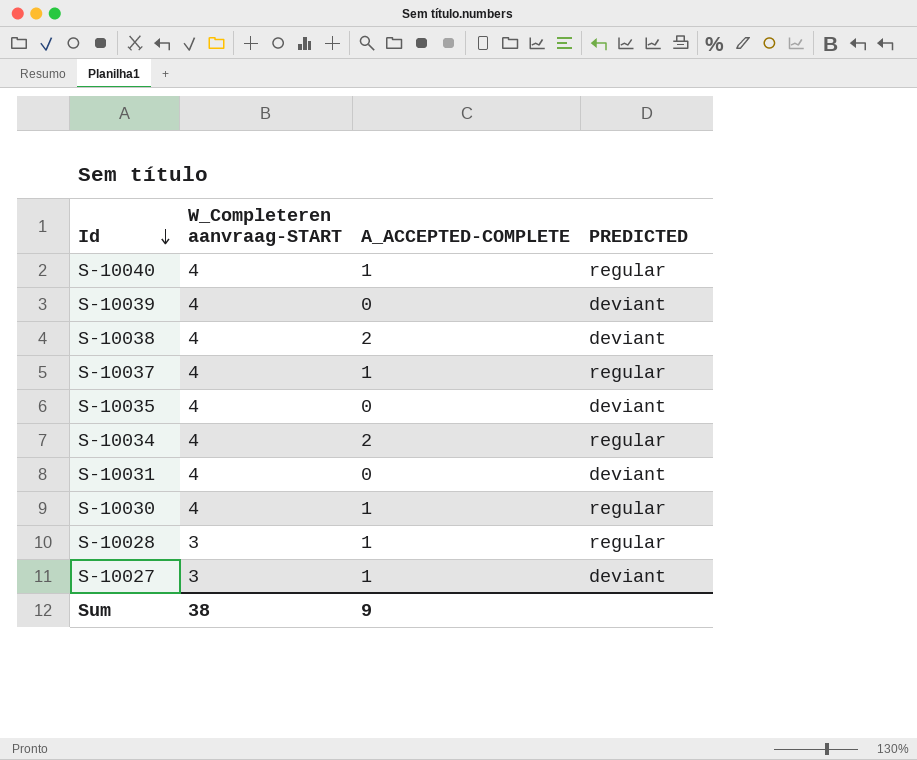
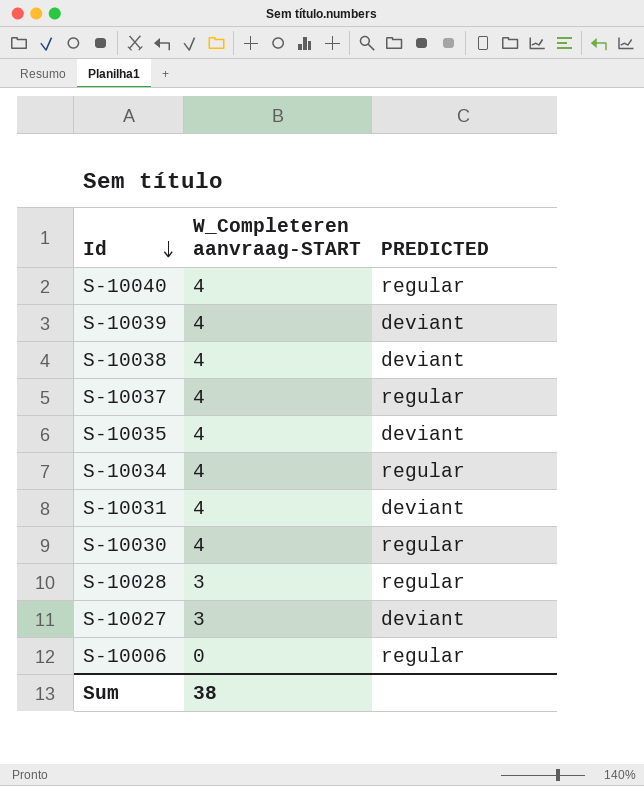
column A_ACCEPTED-COMPLETE | position: 3 -> none
row S-10006: none -> 0 | regular

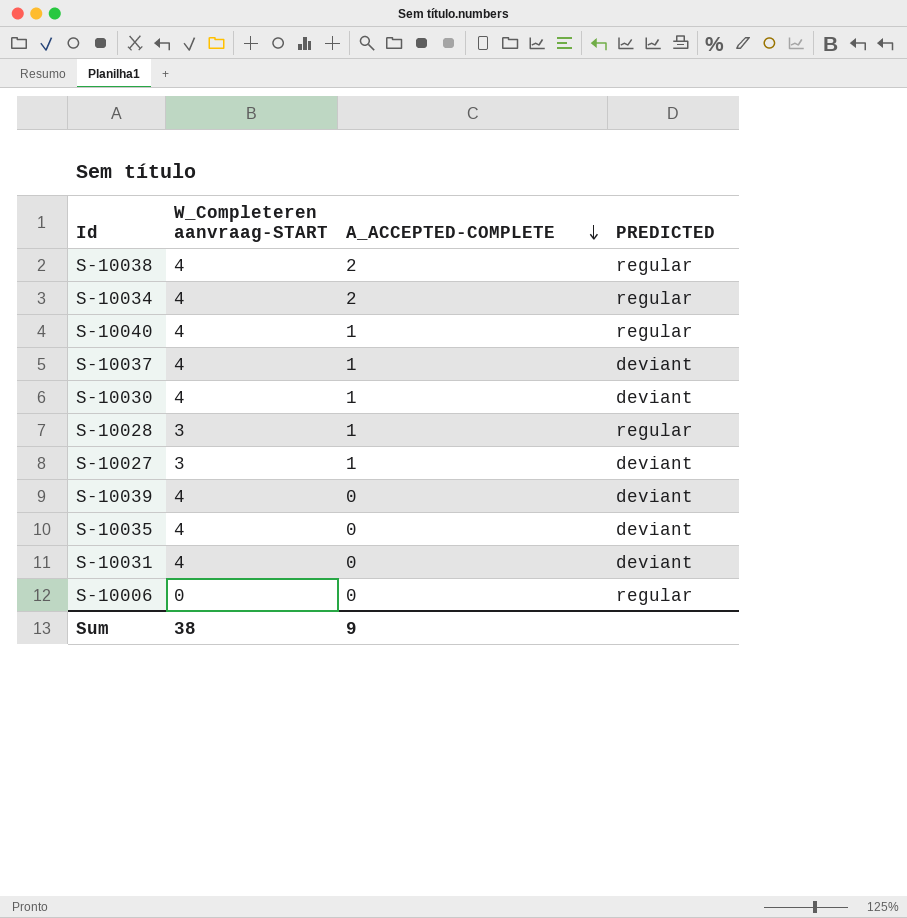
row order: Id descending -> A_ACCEPTED-COMPLETE descending
column A_ACCEPTED-COMPLETE | position: none -> 3
S-10038 | PREDICTED: deviant -> regular
S-10037 | PREDICTED: regular -> deviant
S-10030 | PREDICTED: regular -> deviant

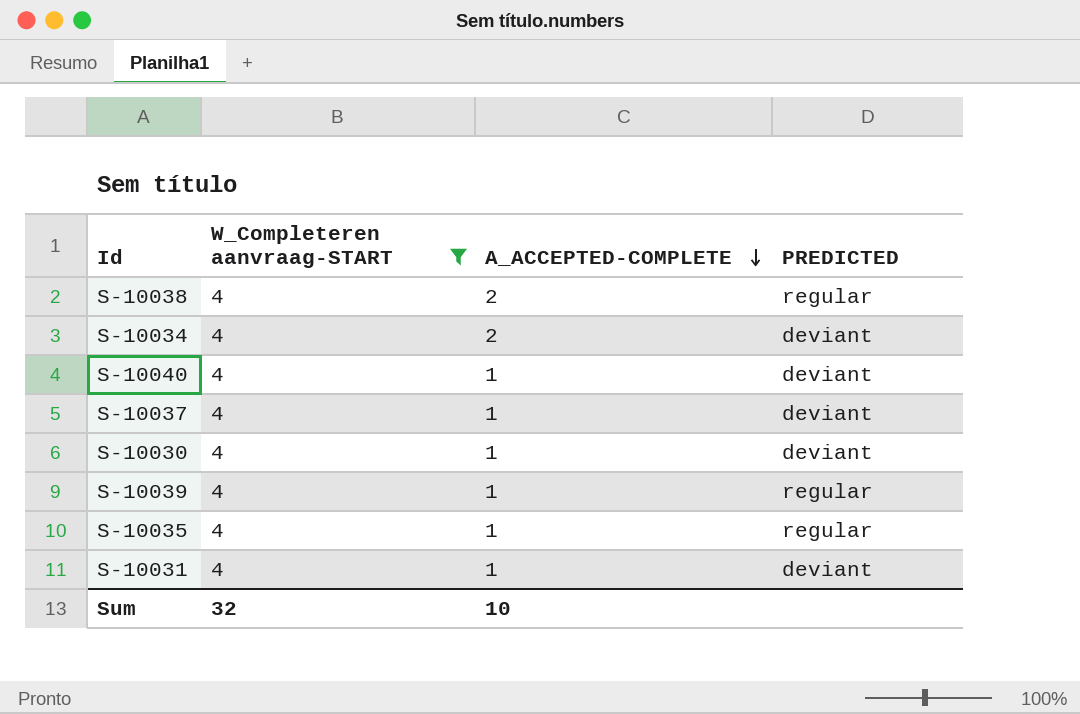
filter: none -> W_Completeren aanvraag-START = 4
S-10034 | PREDICTED: regular -> deviant
S-10040 | PREDICTED: regular -> deviant
S-10039 | A_ACCEPTED-COMPLETE: 0 -> 1
S-10039 | PREDICTED: deviant -> regular
S-10035 | A_ACCEPTED-COMPLETE: 0 -> 1
S-10035 | PREDICTED: deviant -> regular
S-10031 | A_ACCEPTED-COMPLETE: 0 -> 1
Sum | W_Completeren aanvraag-START: 38 -> 32
Sum | A_ACCEPTED-COMPLETE: 9 -> 10

